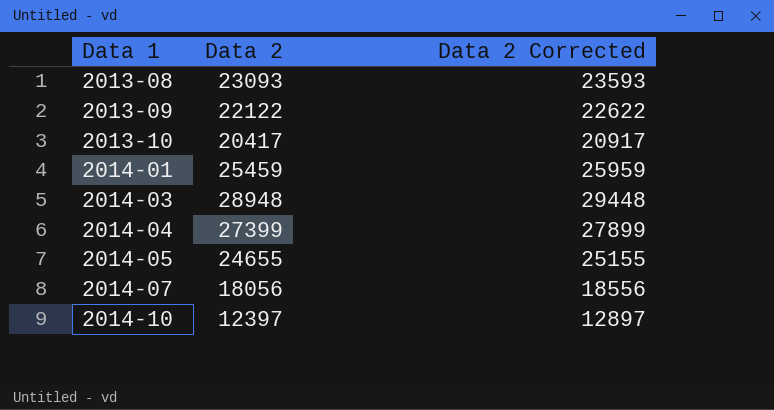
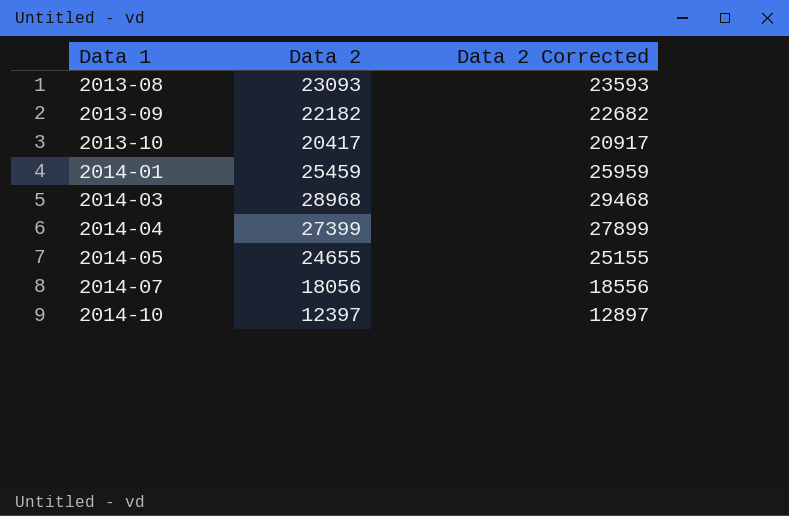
2013-09 | Data 2: 22122 -> 22182
2013-09 | Data 2 Corrected: 22622 -> 22682
2014-03 | Data 2: 28948 -> 28968
2014-03 | Data 2 Corrected: 29448 -> 29468

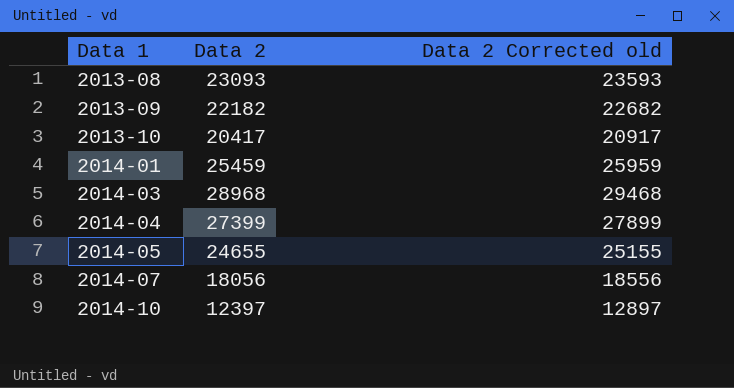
column name: Data 2 Corrected -> Data 2 Corrected old

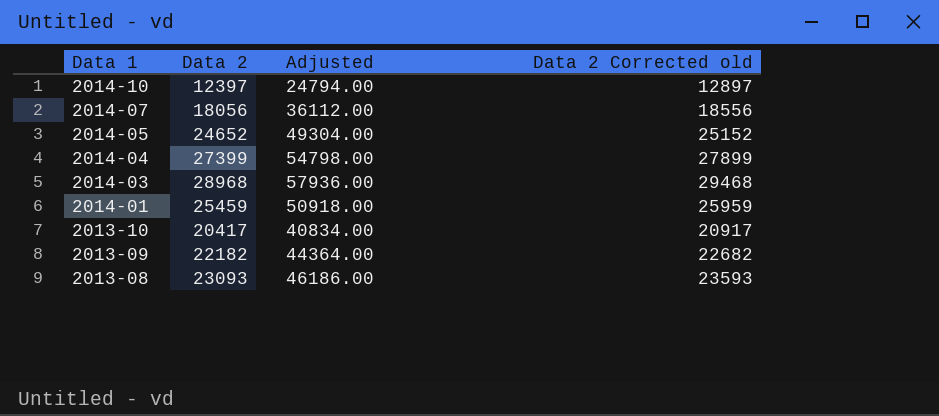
row order: Data 1 ascending -> Data 1 descending
column Adjusted | formula: none -> [Data 2] * 2
2014-05 | Data 2: 24655 -> 24652
2014-05 | Data 2 Corrected old: 25155 -> 25152

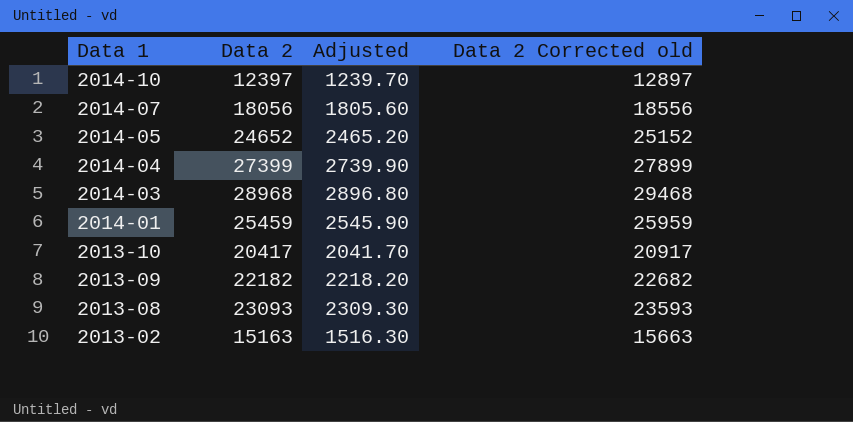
column Adjusted | formula: [Data 2] * 2 -> [Data 2] * 0.1
row 2013-02: none -> 15163 | 1516.30 | 15663

